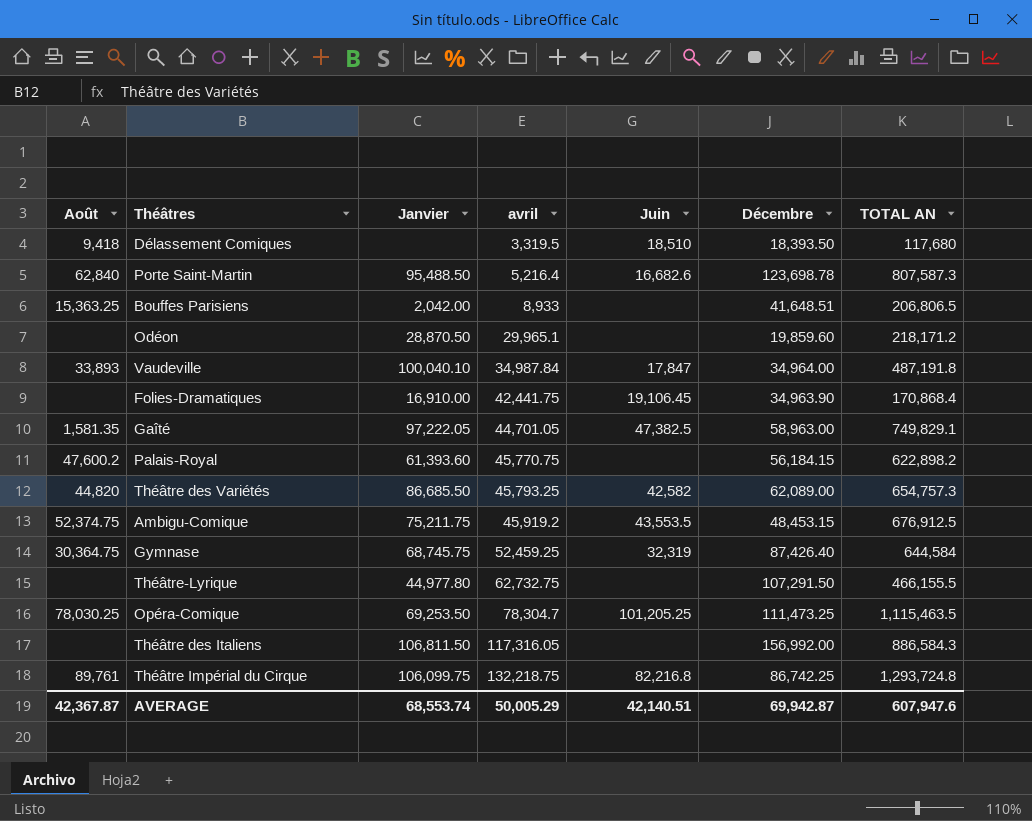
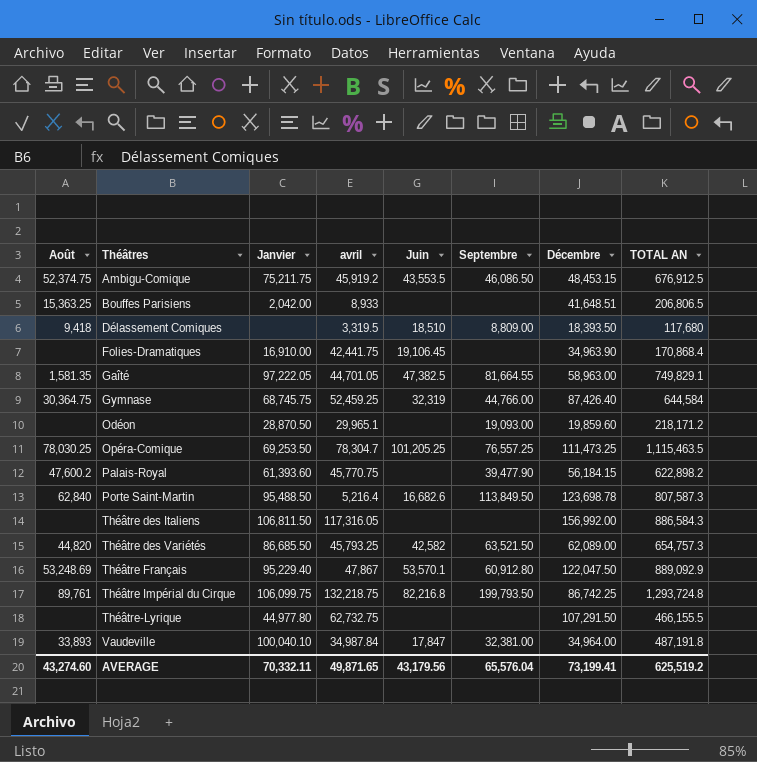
row order: avril ascending -> Théâtres ascending
column Septembre | position: none -> 6
row Théâtre Français: none -> 53,248.69 | 95,229.40 | 47,867 | 53,570.1 | 60,912.80 | 122,047.50 | 889,092.9
AVERAGE | Août: 42,367.87 -> 43,274.60
AVERAGE | Janvier: 68,553.74 -> 70,332.11
AVERAGE | avril: 50,005.29 -> 49,871.65
AVERAGE | Juin: 42,140.51 -> 43,179.56
AVERAGE | Décembre: 69,942.87 -> 73,199.41
AVERAGE | TOTAL AN: 607,947.6 -> 625,519.2

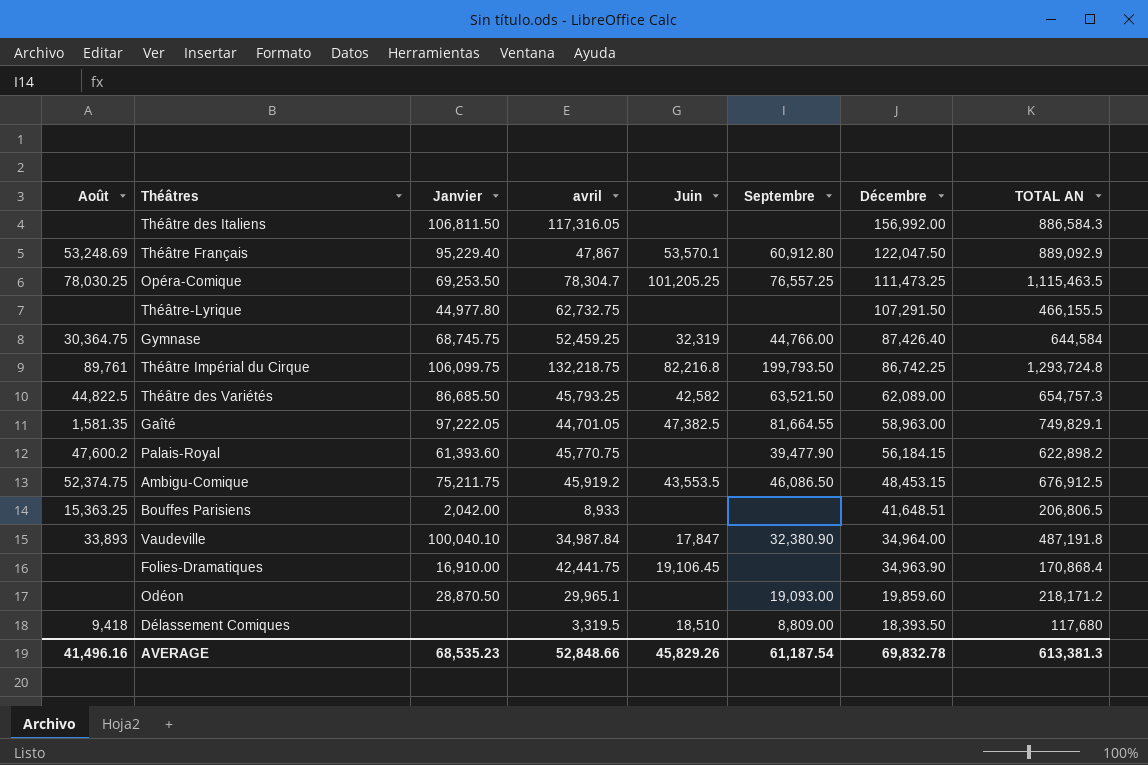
row order: Théâtres ascending -> Décembre descending
row Porte Saint-Martin: 62,840 | 95,488.50 | 5,216.4 | 16,682.6 | 113,849.50 | 123,698.78 | 807,587.3 -> none
Théâtre des Variétés | Août: 44,820 -> 44,822.5
Vaudeville | Septembre: 32,381.00 -> 32,380.90
AVERAGE | Août: 43,274.60 -> 41,496.16
AVERAGE | Janvier: 70,332.11 -> 68,535.23
AVERAGE | avril: 49,871.65 -> 52,848.66
AVERAGE | Juin: 43,179.56 -> 45,829.26
AVERAGE | Septembre: 65,576.04 -> 61,187.54
AVERAGE | Décembre: 73,199.41 -> 69,832.78
AVERAGE | TOTAL AN: 625,519.2 -> 613,381.3

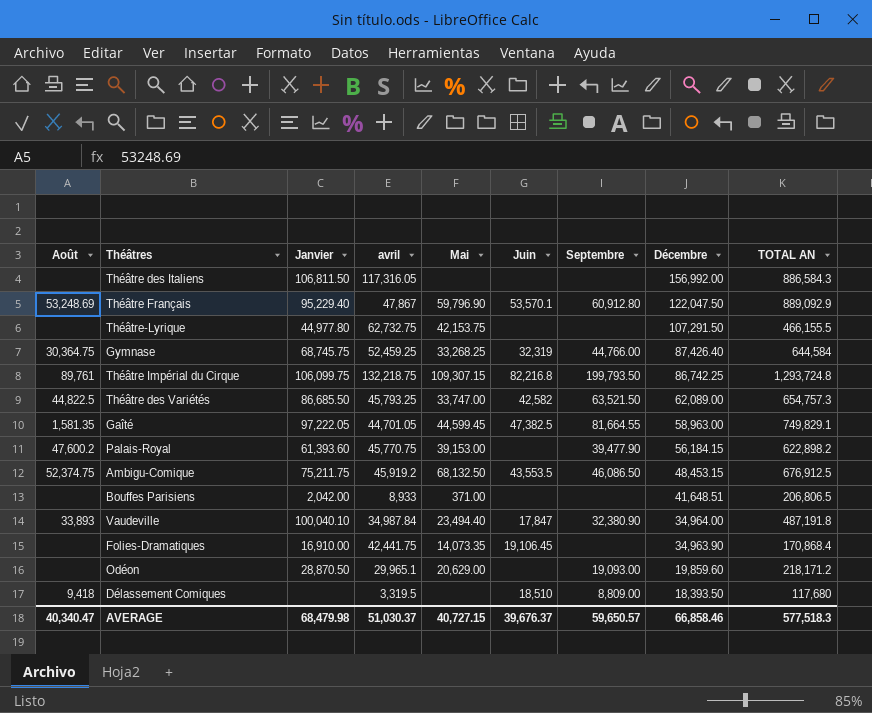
column Mai | position: none -> 5
row Opéra-Comique: 78,030.25 | 69,253.50 | 78,304.7 | 101,205.25 | 76,557.25 | 111,473.25 | 1,115,463.5 -> none
Bouffes Parisiens | Août: 15,363.25 -> none
AVERAGE | Août: 41,496.16 -> 40,340.47
AVERAGE | Janvier: 68,535.23 -> 68,479.98
AVERAGE | avril: 52,848.66 -> 51,030.37
AVERAGE | Juin: 45,829.26 -> 39,676.37
AVERAGE | Septembre: 61,187.54 -> 59,650.57
AVERAGE | Décembre: 69,832.78 -> 66,858.46
AVERAGE | TOTAL AN: 613,381.3 -> 577,518.3

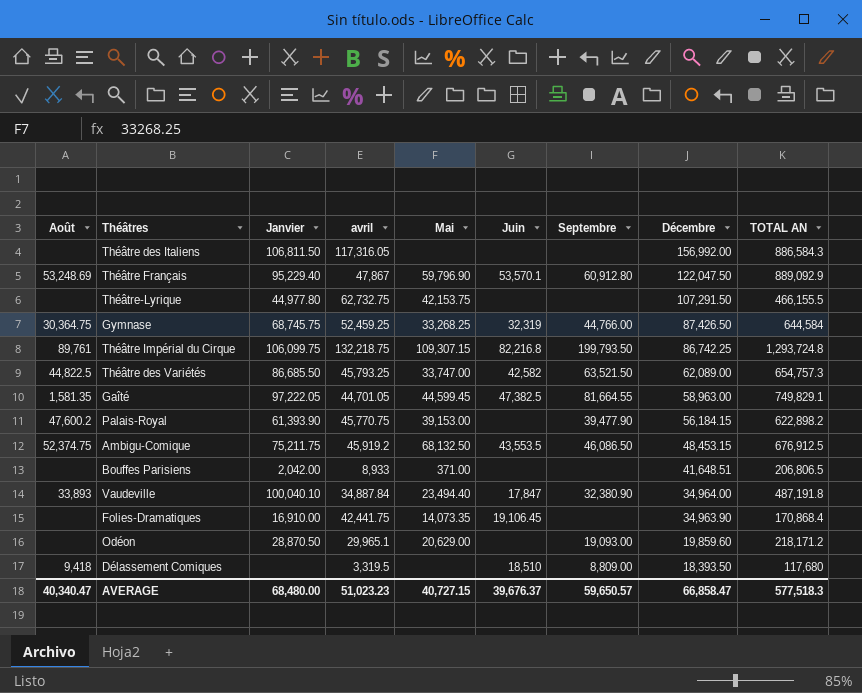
Gymnase | Décembre: 87,426.40 -> 87,426.50
Palais-Royal | Janvier: 61,393.60 -> 61,393.90
Vaudeville | avril: 34,987.84 -> 34,887.84
AVERAGE | Janvier: 68,479.98 -> 68,480.00
AVERAGE | avril: 51,030.37 -> 51,023.23
AVERAGE | Décembre: 66,858.46 -> 66,858.47

